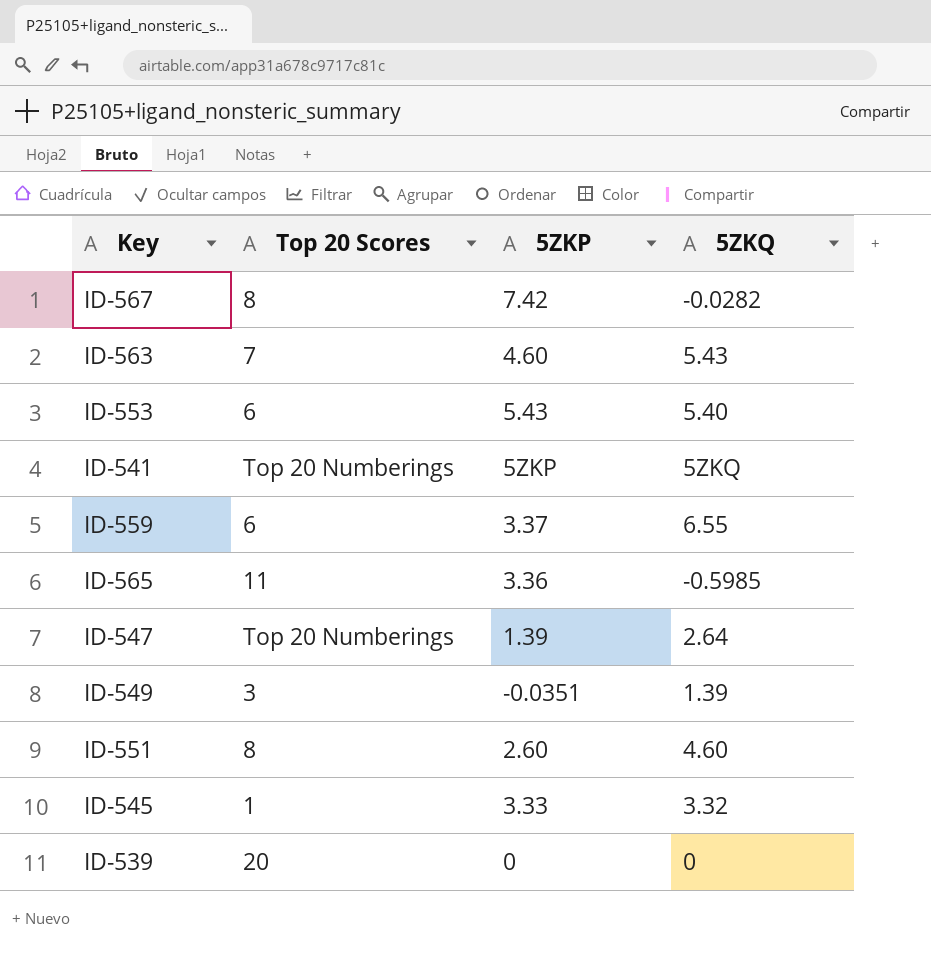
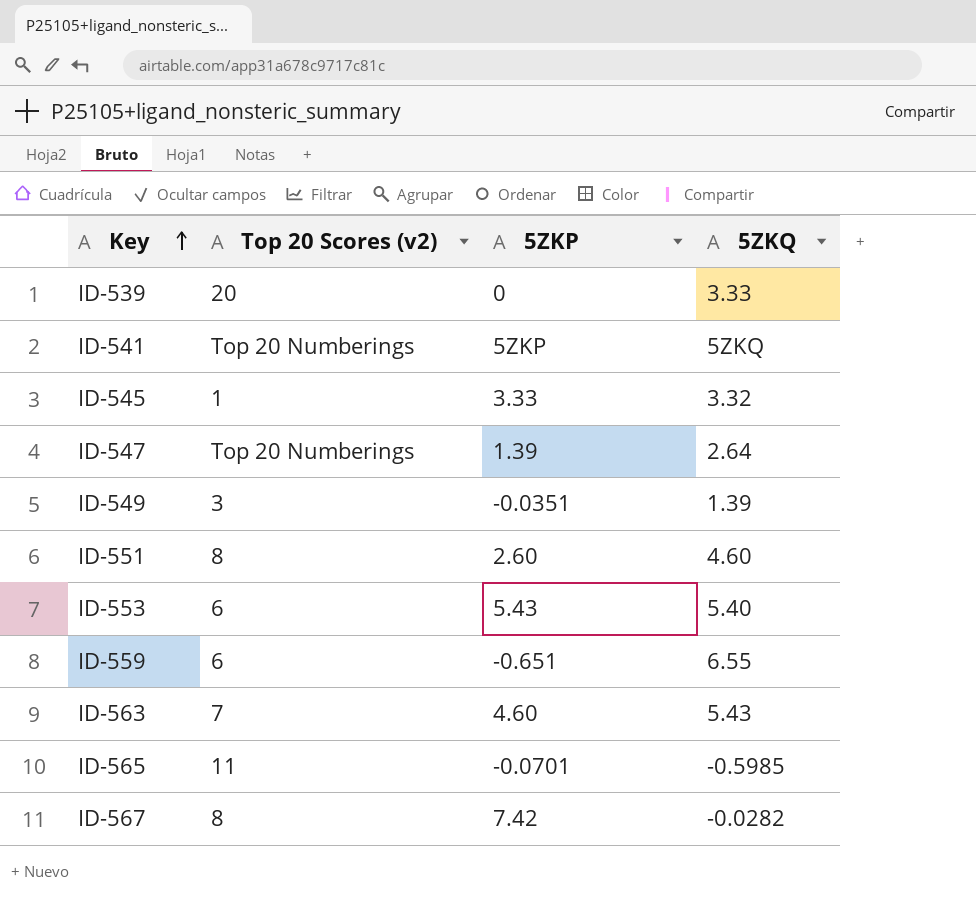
row order: none -> Key ascending
column name: Top 20 Scores -> Top 20 Scores (v2)
ID-539 | 5ZKQ: 0 -> 3.33
ID-559 | 5ZKP: 3.37 -> -0.651
ID-565 | 5ZKP: 3.36 -> -0.0701

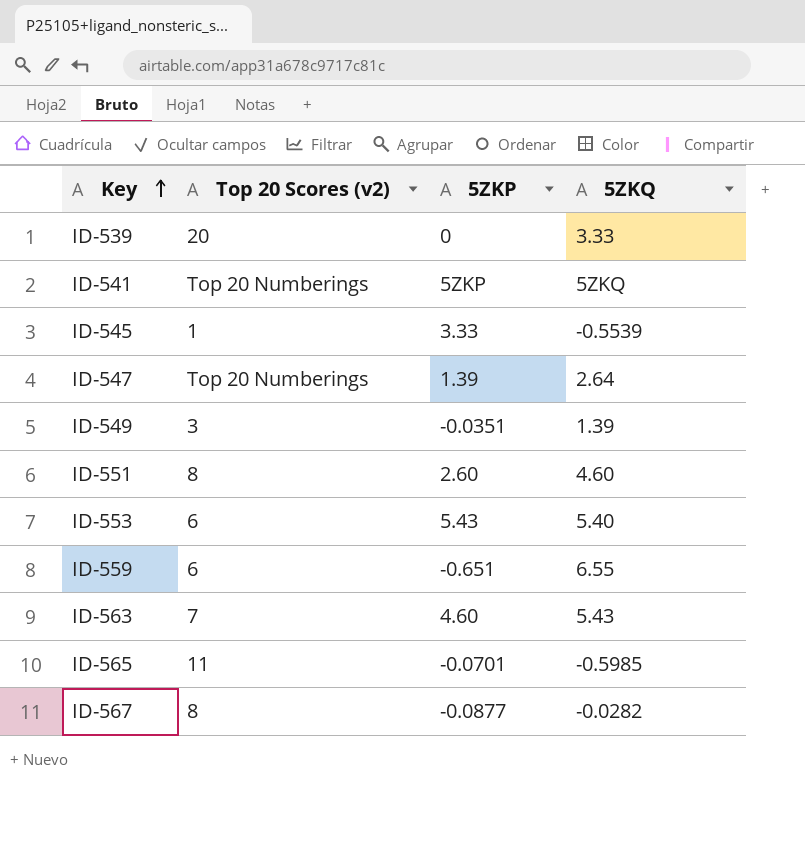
ID-545 | 5ZKQ: 3.32 -> -0.5539
ID-567 | 5ZKP: 7.42 -> -0.0877

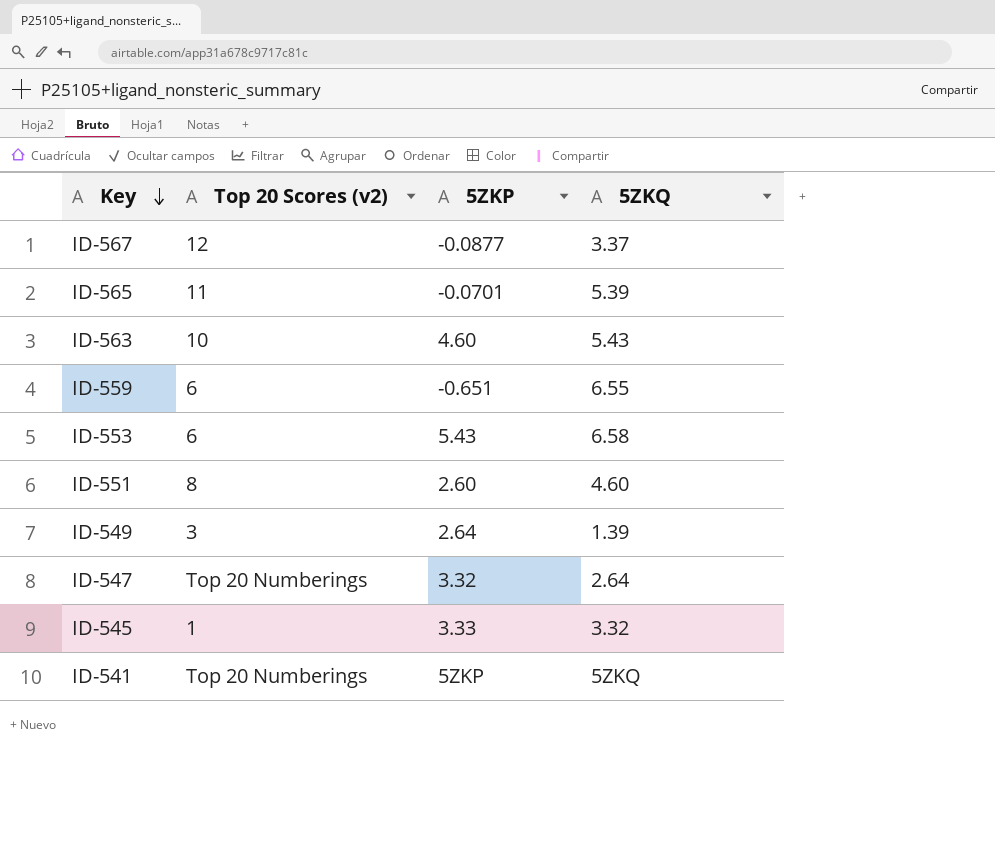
row order: Key ascending -> Key descending
row ID-539: 20 | 0 | 3.33 -> none
ID-567 | Top 20 Scores (v2): 8 -> 12
ID-567 | 5ZKQ: -0.0282 -> 3.37
ID-565 | 5ZKQ: -0.5985 -> 5.39
ID-563 | Top 20 Scores (v2): 7 -> 10
ID-553 | 5ZKQ: 5.40 -> 6.58
ID-549 | 5ZKP: -0.0351 -> 2.64
ID-547 | 5ZKP: 1.39 -> 3.32
ID-545 | 5ZKQ: -0.5539 -> 3.32

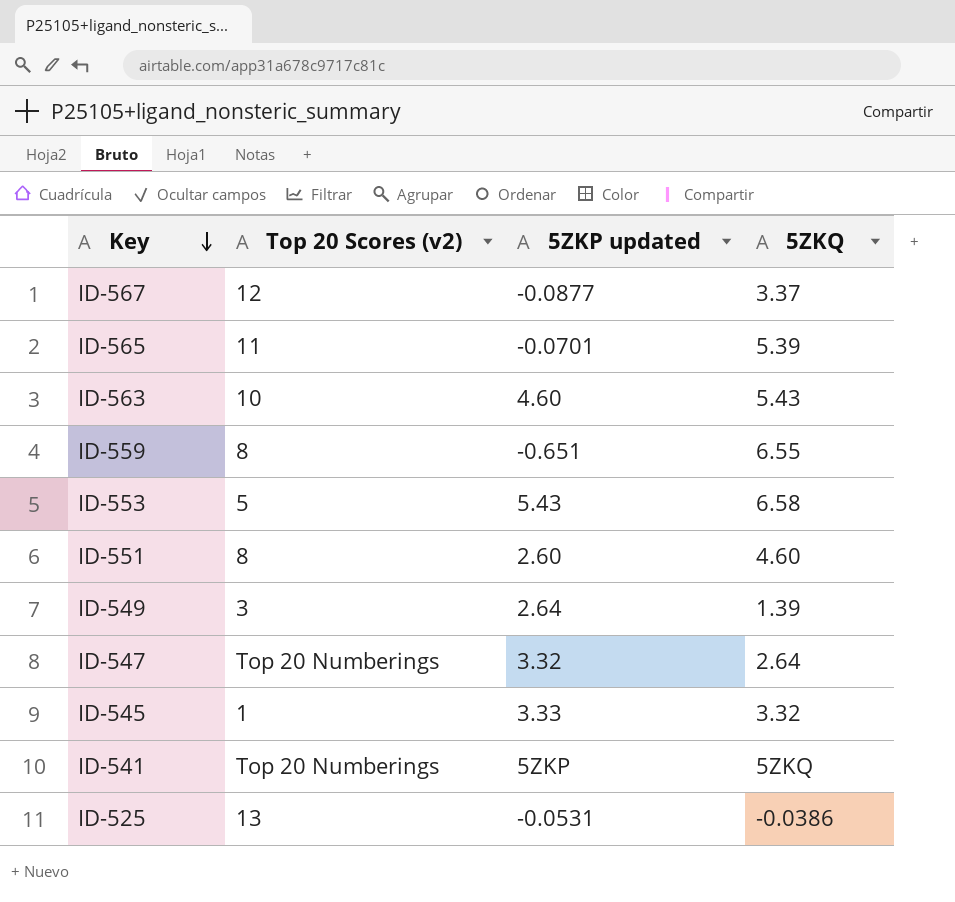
column name: 5ZKP -> 5ZKP updated
ID-559 | Top 20 Scores (v2): 6 -> 8
ID-553 | Top 20 Scores (v2): 6 -> 5
row ID-525: none -> 13 | -0.0531 | -0.0386

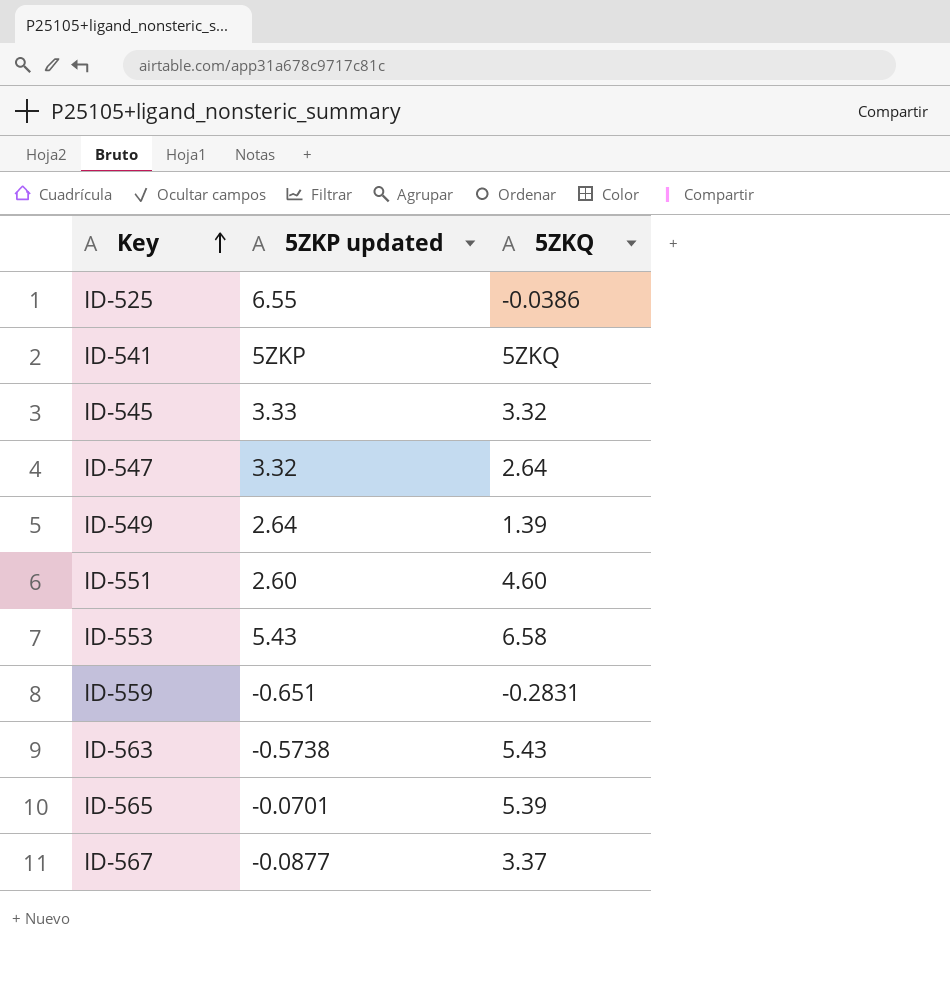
row order: Key descending -> Key ascending
column Top 20 Scores (v2) | position: 2 -> none
ID-525 | 5ZKP updated: -0.0531 -> 6.55
ID-559 | 5ZKQ: 6.55 -> -0.2831
ID-563 | 5ZKP updated: 4.60 -> -0.5738

